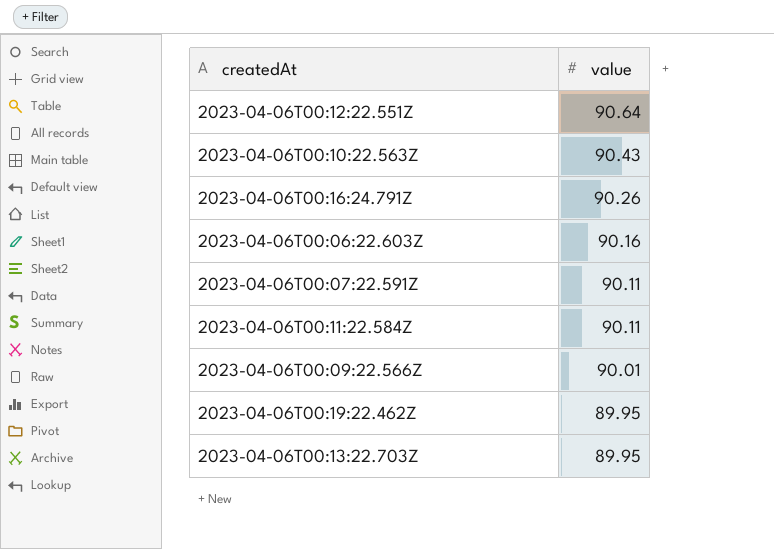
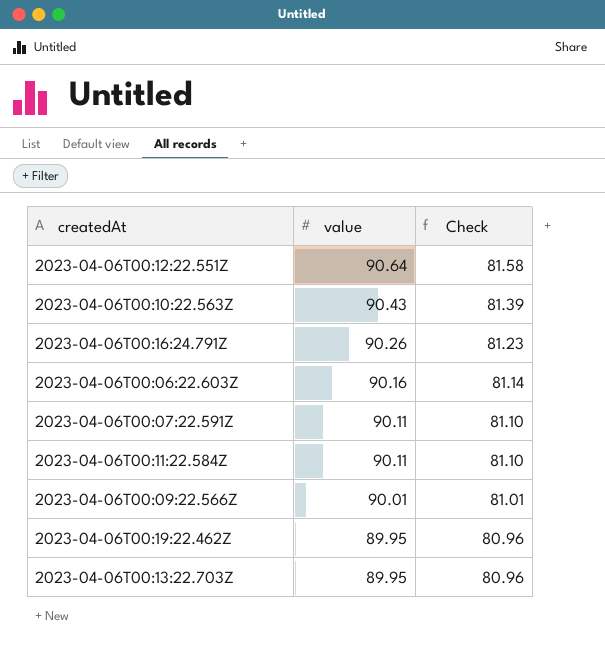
column Check | formula: none -> [value] * 0.9

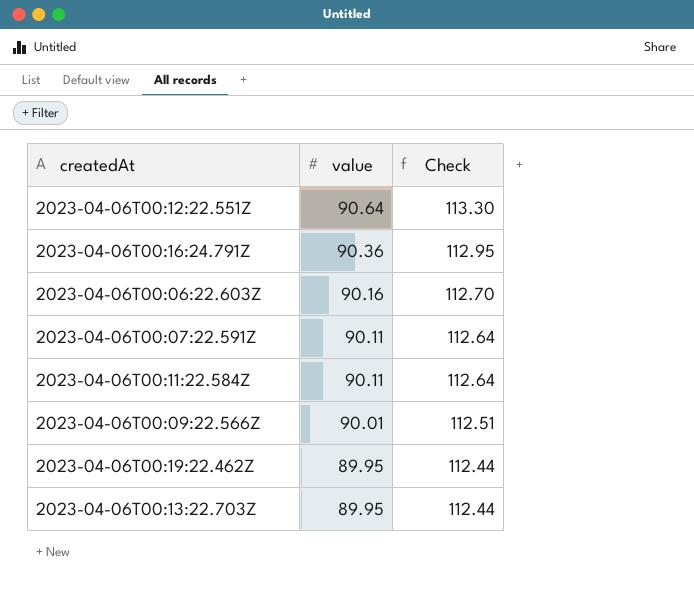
column Check | formula: [value] * 0.9 -> [value] * 1.25
row 2023-04-06T00:10:22.563Z: 90.43 | 81.39 -> none
2023-04-06T00:16:24.791Z | value: 90.26 -> 90.36

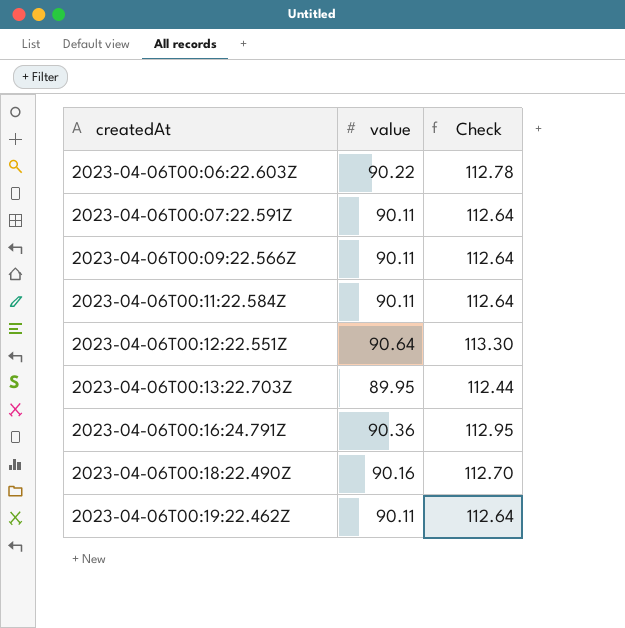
row order: value descending -> createdAt ascending
2023-04-06T00:06:22.603Z | value: 90.16 -> 90.22
2023-04-06T00:06:22.603Z | Check: 112.70 -> 112.78
2023-04-06T00:09:22.566Z | value: 90.01 -> 90.11
2023-04-06T00:09:22.566Z | Check: 112.51 -> 112.64
row 2023-04-06T00:18:22.490Z: none -> 90.16 | 112.70
2023-04-06T00:19:22.462Z | value: 89.95 -> 90.11
2023-04-06T00:19:22.462Z | Check: 112.44 -> 112.64

